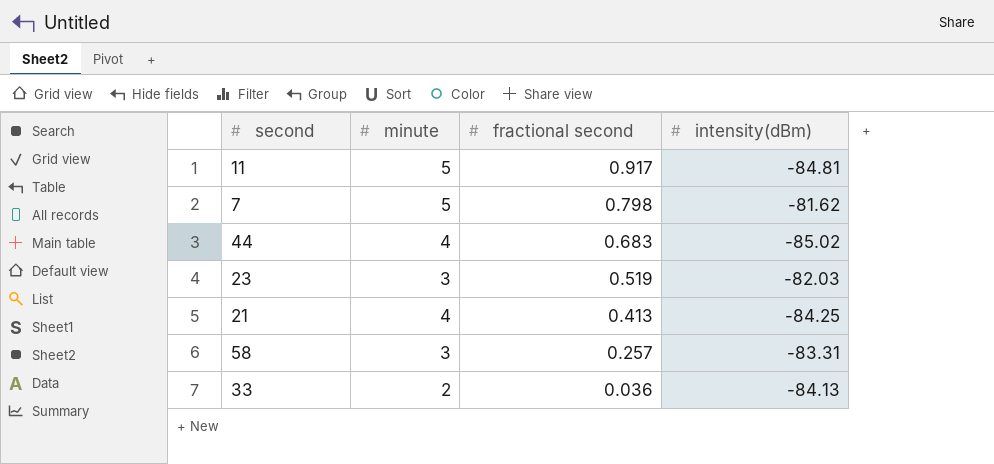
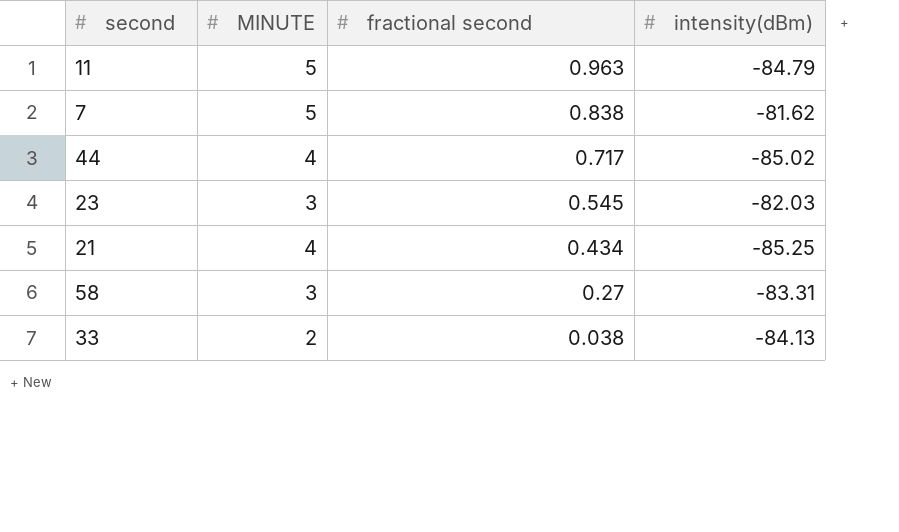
column name: minute -> MINUTE
11 | fractional second: 0.917 -> 0.963
11 | intensity(dBm): -84.81 -> -84.79
7 | fractional second: 0.798 -> 0.838
44 | fractional second: 0.683 -> 0.717
23 | fractional second: 0.519 -> 0.545
21 | fractional second: 0.413 -> 0.434
21 | intensity(dBm): -84.25 -> -85.25
58 | fractional second: 0.257 -> 0.27
33 | fractional second: 0.036 -> 0.038

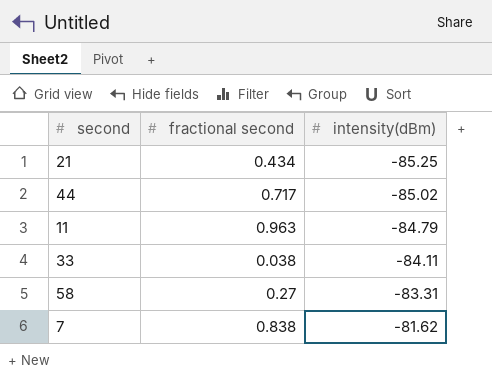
row order: fractional second descending -> intensity(dBm) ascending
column MINUTE | position: 2 -> none
row 23: 3 | 0.545 | -82.03 -> none
33 | intensity(dBm): -84.13 -> -84.11

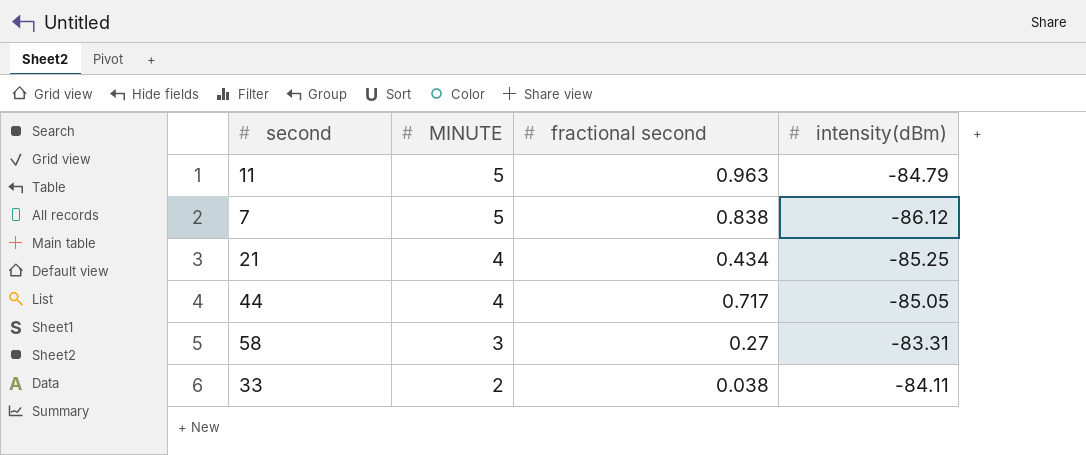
row order: intensity(dBm) ascending -> MINUTE descending
column MINUTE | position: none -> 2
7 | intensity(dBm): -81.62 -> -86.12
44 | intensity(dBm): -85.02 -> -85.05

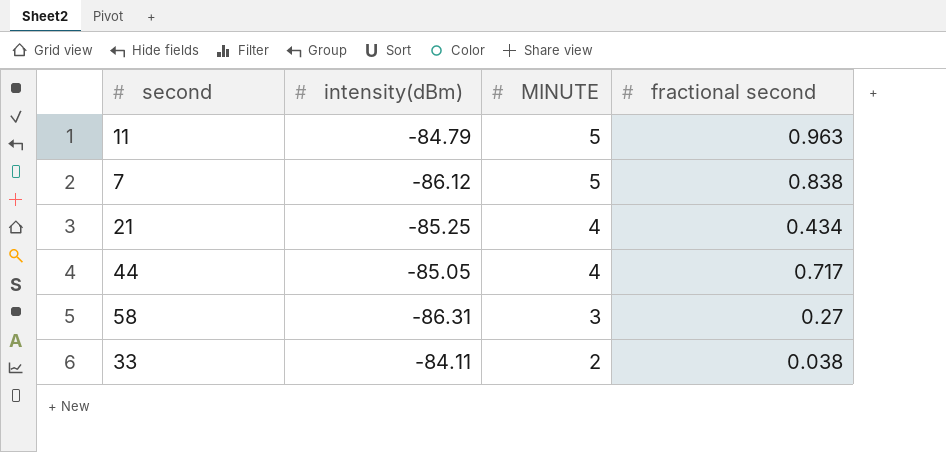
column intensity(dBm) | position: 4 -> 2
58 | intensity(dBm): -83.31 -> -86.31

